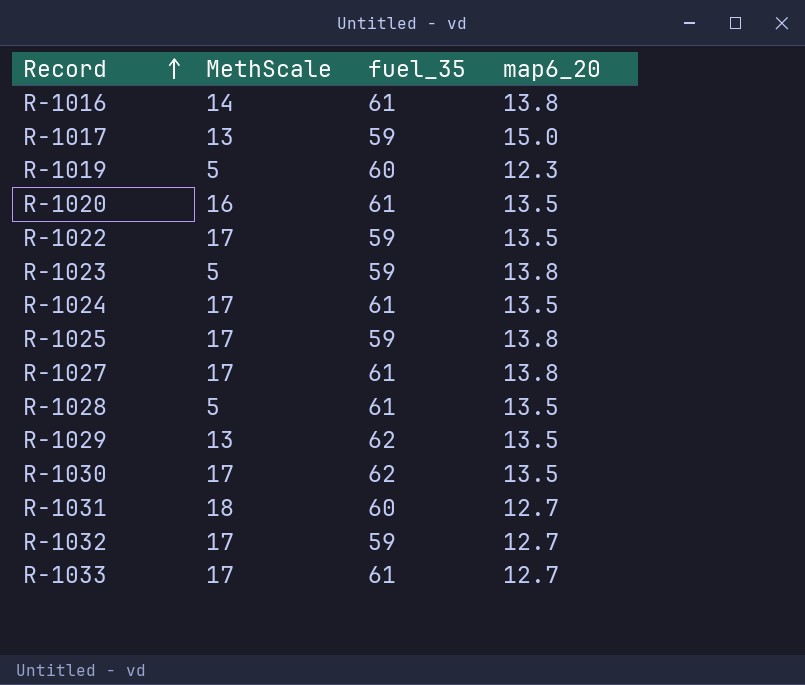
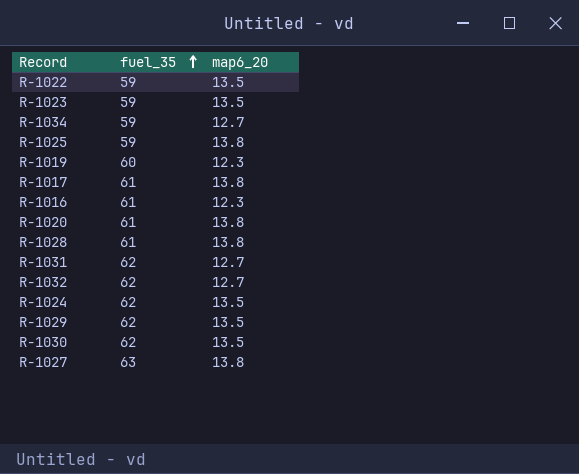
row order: Record ascending -> fuel_35 ascending
column MethScale | position: 2 -> none
row R-1033: 17 | 61 | 12.7 -> none
R-1023 | map6_20: 13.8 -> 13.5
row R-1034: none -> 59 | 12.7
R-1017 | fuel_35: 59 -> 61
R-1017 | map6_20: 15.0 -> 13.8
R-1016 | map6_20: 13.8 -> 12.3
R-1020 | map6_20: 13.5 -> 13.8
R-1028 | map6_20: 13.5 -> 13.8
R-1031 | fuel_35: 60 -> 62
R-1032 | fuel_35: 59 -> 62
R-1024 | fuel_35: 61 -> 62
R-1027 | fuel_35: 61 -> 63

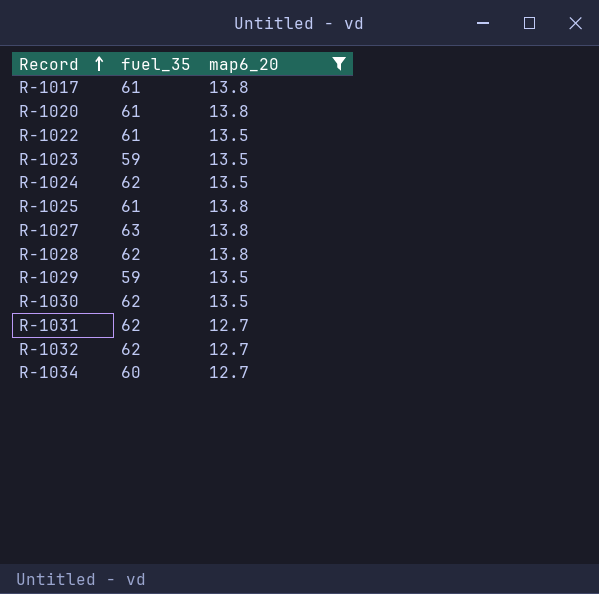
filter: none -> map6_20 != 12.3
row order: fuel_35 ascending -> Record ascending
R-1022 | fuel_35: 59 -> 61
R-1025 | fuel_35: 59 -> 61
R-1028 | fuel_35: 61 -> 62
R-1029 | fuel_35: 62 -> 59
R-1034 | fuel_35: 59 -> 60

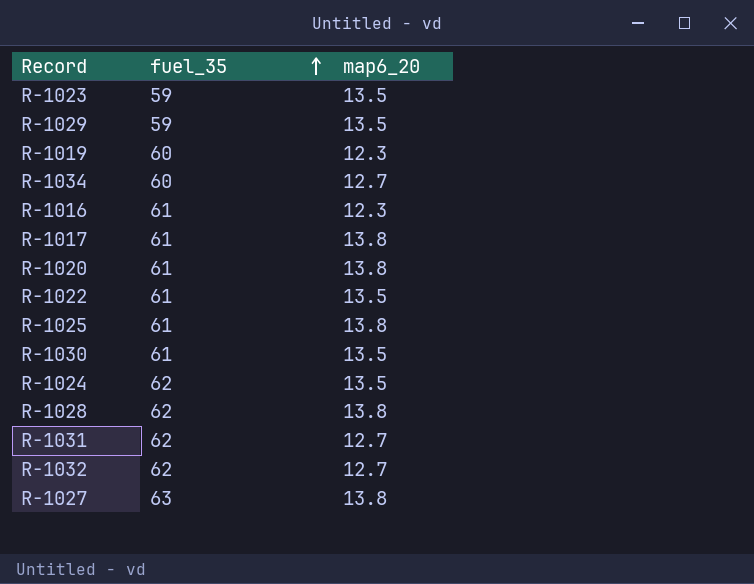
filter: map6_20 != 12.3 -> none
row order: Record ascending -> fuel_35 ascending
R-1030 | fuel_35: 62 -> 61

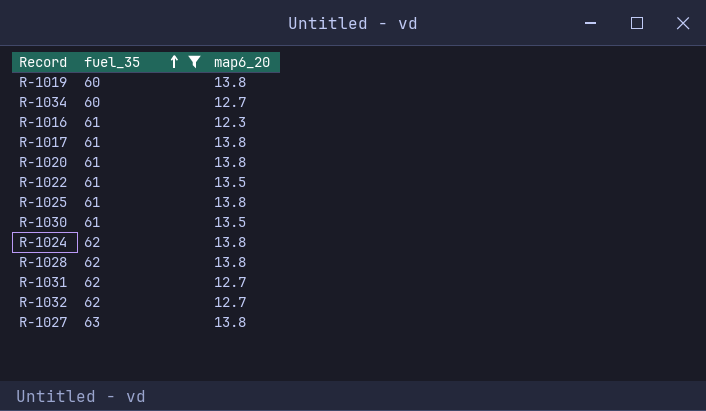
filter: none -> fuel_35 != 59
R-1019 | map6_20: 12.3 -> 13.8
R-1024 | map6_20: 13.5 -> 13.8

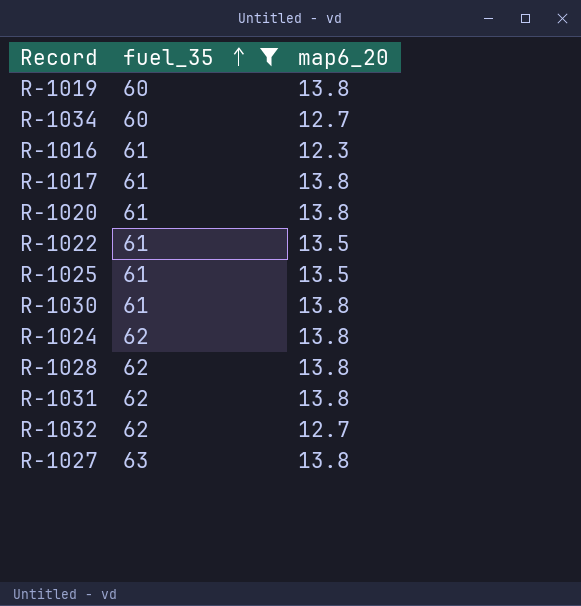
R-1025 | map6_20: 13.8 -> 13.5
R-1030 | map6_20: 13.5 -> 13.8
R-1031 | map6_20: 12.7 -> 13.8

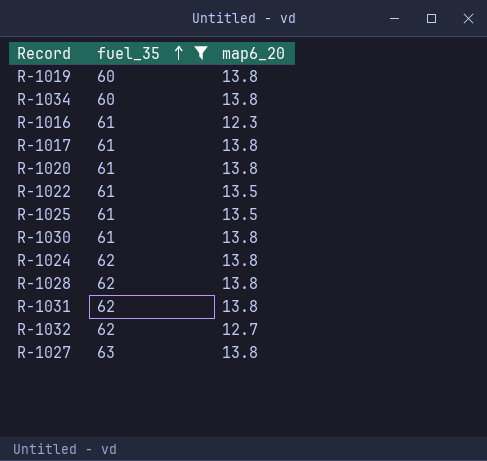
R-1034 | map6_20: 12.7 -> 13.8

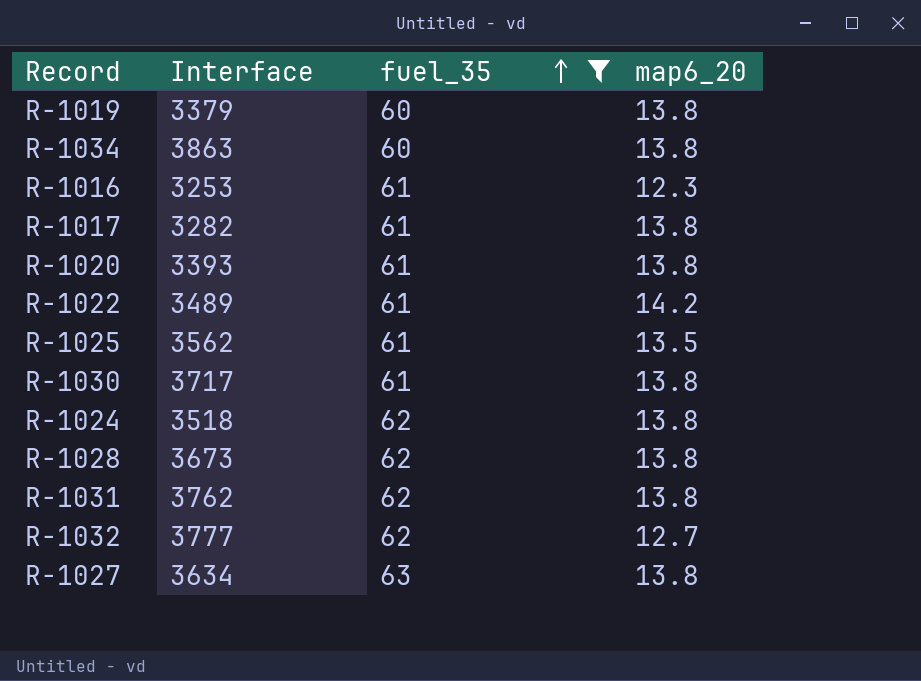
column Interface | position: none -> 2
R-1022 | map6_20: 13.5 -> 14.2

